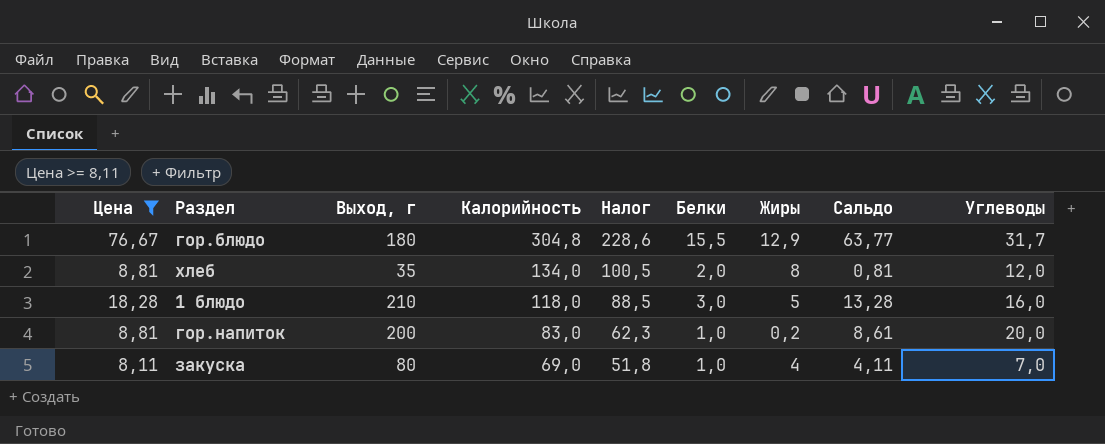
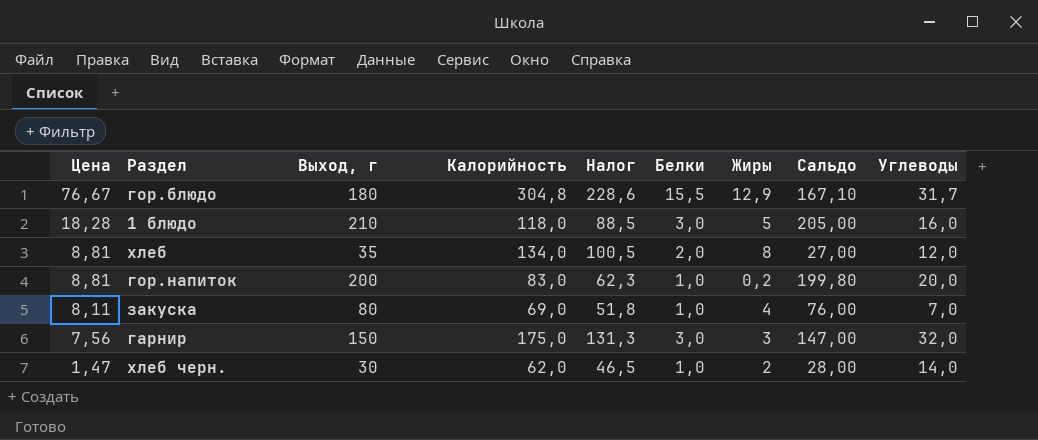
filter: Цена >= 8,11 -> none
row order: Калорийность descending -> Цена descending
column Сальдо | formula: [Цена] - [Жиры] -> [Выход, г] - [Жиры]

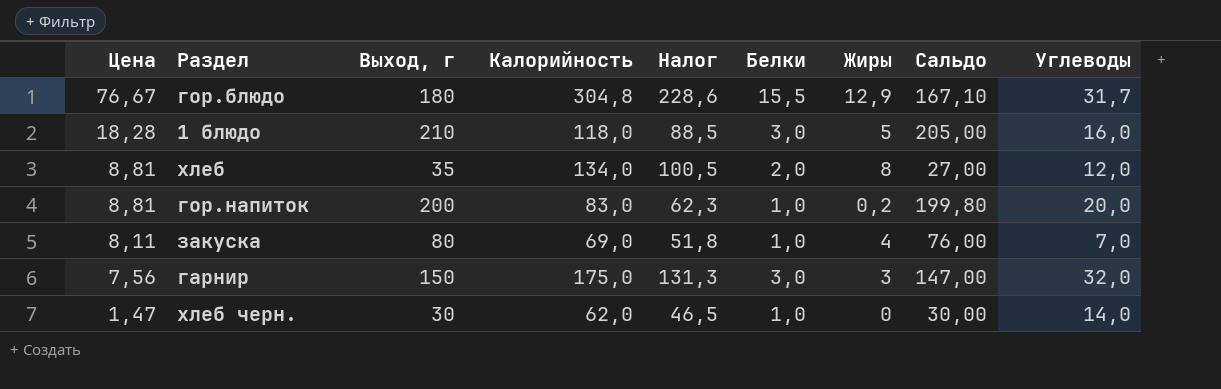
хлеб черн. | Жиры: 2 -> 0
хлеб черн. | Сальдо: 28,00 -> 30,00

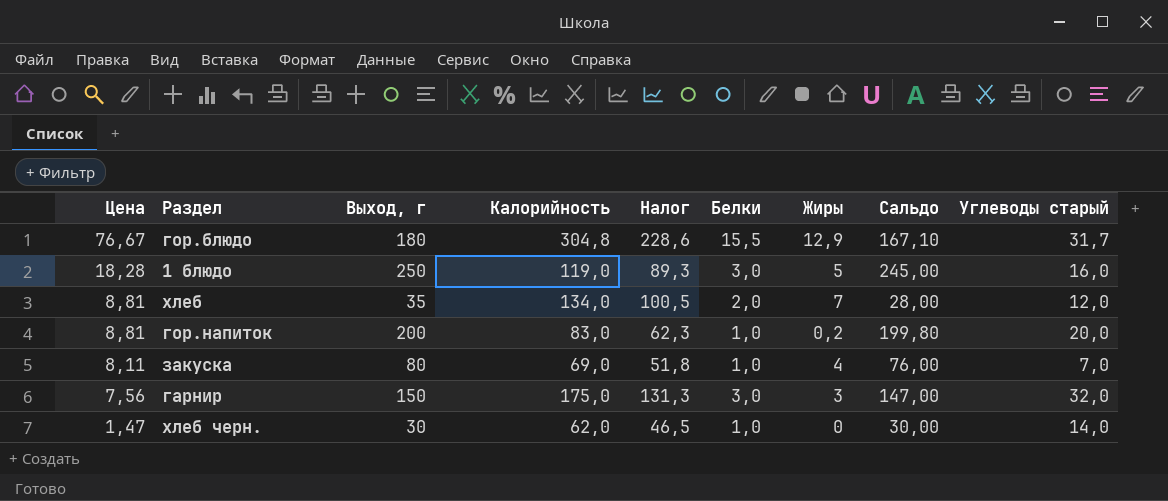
column name: Углеводы -> Углеводы старый
1 блюдо | Выход, г: 210 -> 250
1 блюдо | Калорийность: 118,0 -> 119,0
1 блюдо | Налог: 88,5 -> 89,3
1 блюдо | Сальдо: 205,00 -> 245,00
хлеб | Жиры: 8 -> 7
хлеб | Сальдо: 27,00 -> 28,00

